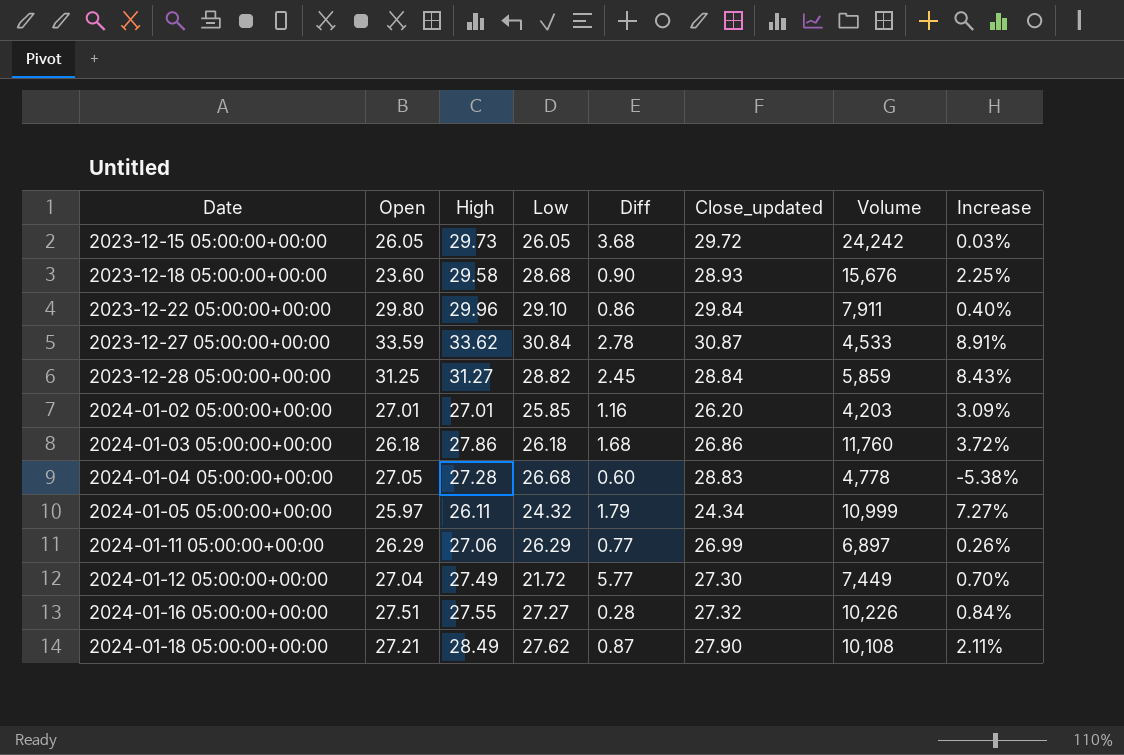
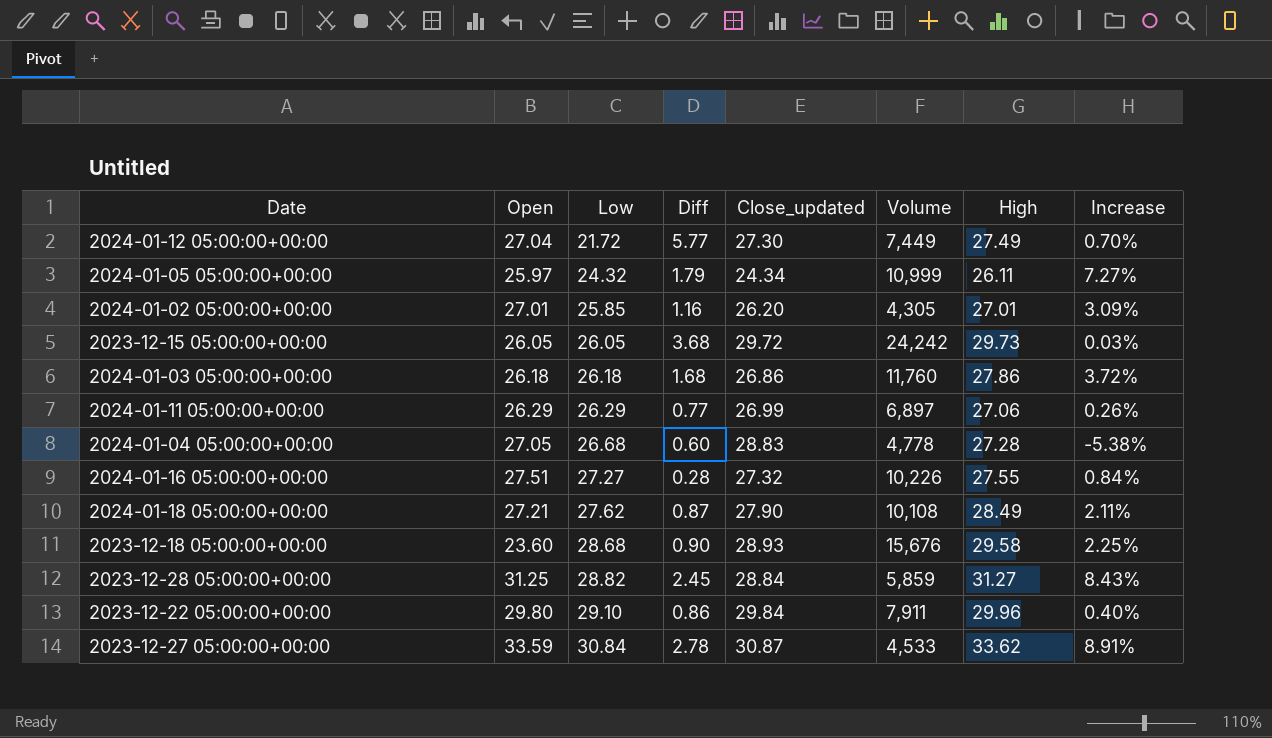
row order: Date ascending -> Low ascending
column High | position: 3 -> 7
2024-01-02 05:00:00+00:00 | Volume: 4,203 -> 4,305

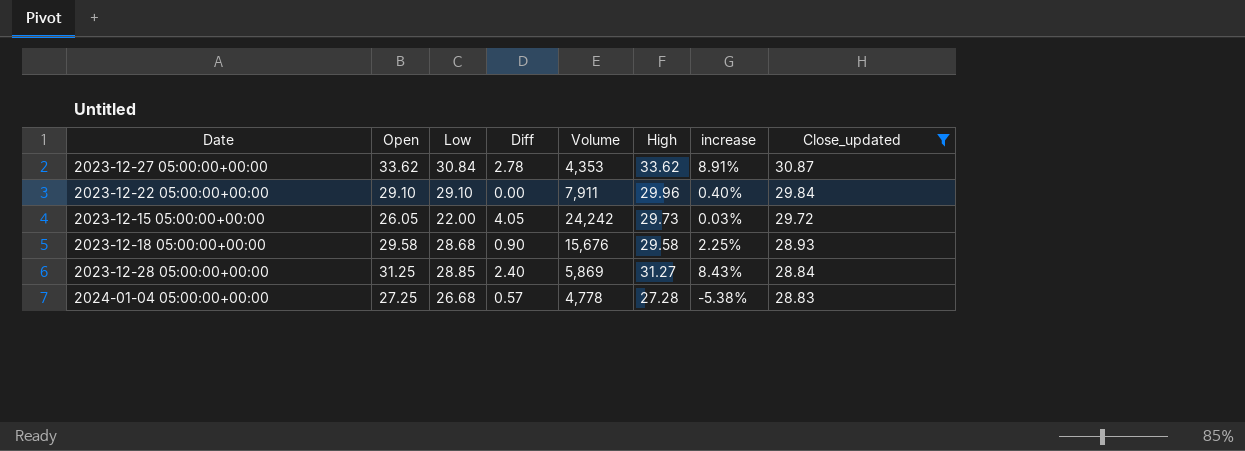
filter: none -> Close_updated >= 28.83
row order: Low ascending -> Close_updated descending
column Diff | formula: [High] - [Low] -> [Open] - [Low]
column name: Increase -> increase
column Close_updated | position: 5 -> 8
2023-12-27 05:00:00+00:00 | Open: 33.59 -> 33.62
2023-12-27 05:00:00+00:00 | Volume: 4,533 -> 4,353
2023-12-22 05:00:00+00:00 | Open: 29.80 -> 29.10
2023-12-15 05:00:00+00:00 | Low: 26.05 -> 22.00
2023-12-18 05:00:00+00:00 | Open: 23.60 -> 29.58
2023-12-28 05:00:00+00:00 | Low: 28.82 -> 28.85
2023-12-28 05:00:00+00:00 | Volume: 5,859 -> 5,869
2024-01-04 05:00:00+00:00 | Open: 27.05 -> 27.25

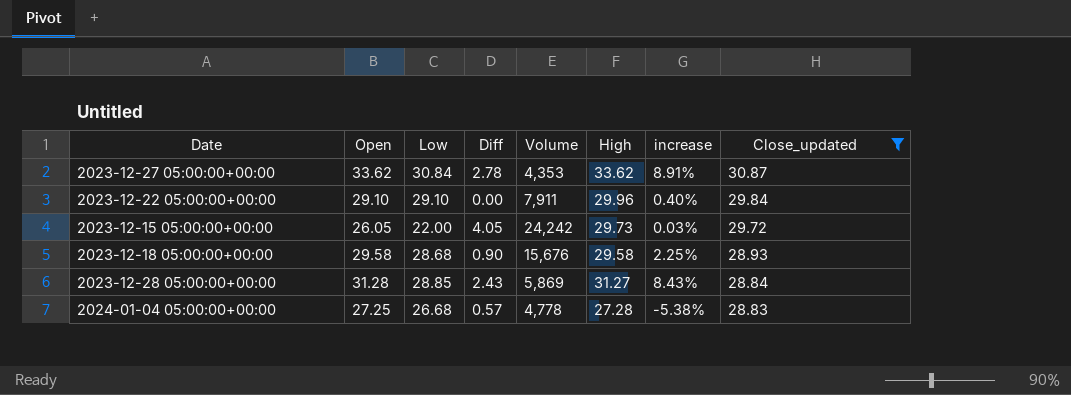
2023-12-28 05:00:00+00:00 | Open: 31.25 -> 31.28
2023-12-28 05:00:00+00:00 | Diff: 2.40 -> 2.43

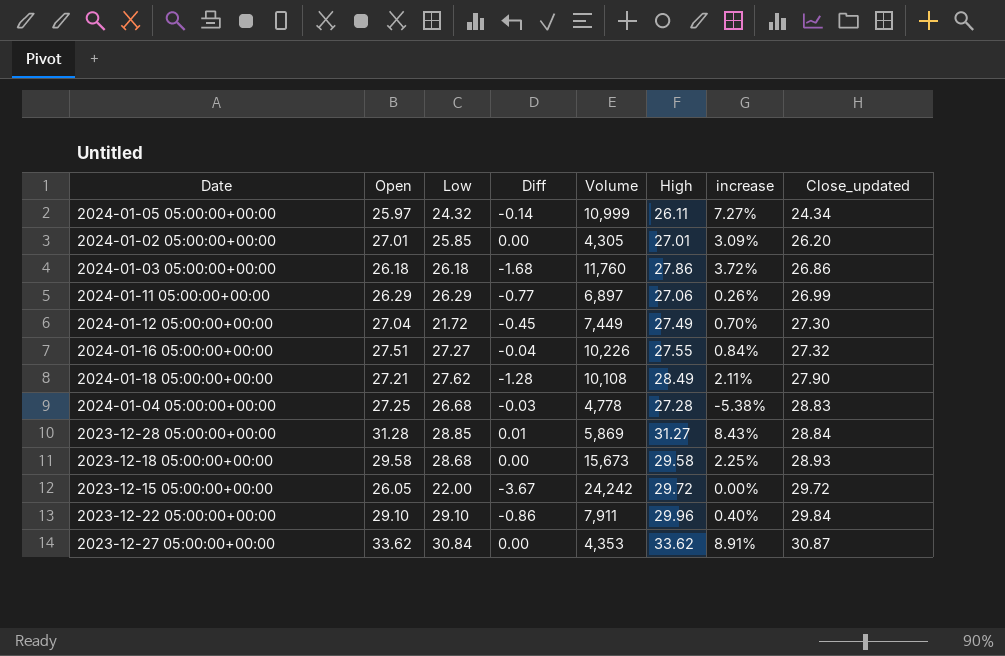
filter: Close_updated >= 28.83 -> none
row order: Close_updated descending -> Close_updated ascending
column Diff | formula: [Open] - [Low] -> [Open] - [High]
2023-12-18 05:00:00+00:00 | Volume: 15,676 -> 15,673
2023-12-15 05:00:00+00:00 | High: 29.73 -> 29.72
2023-12-15 05:00:00+00:00 | increase: 0.03% -> 0.00%

